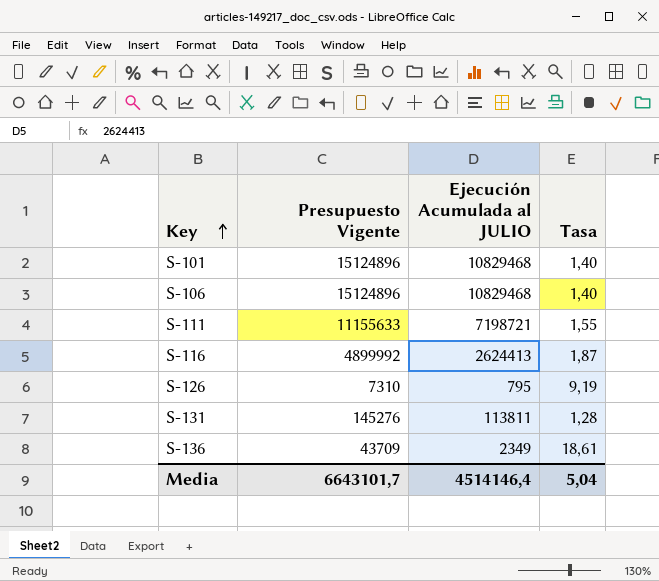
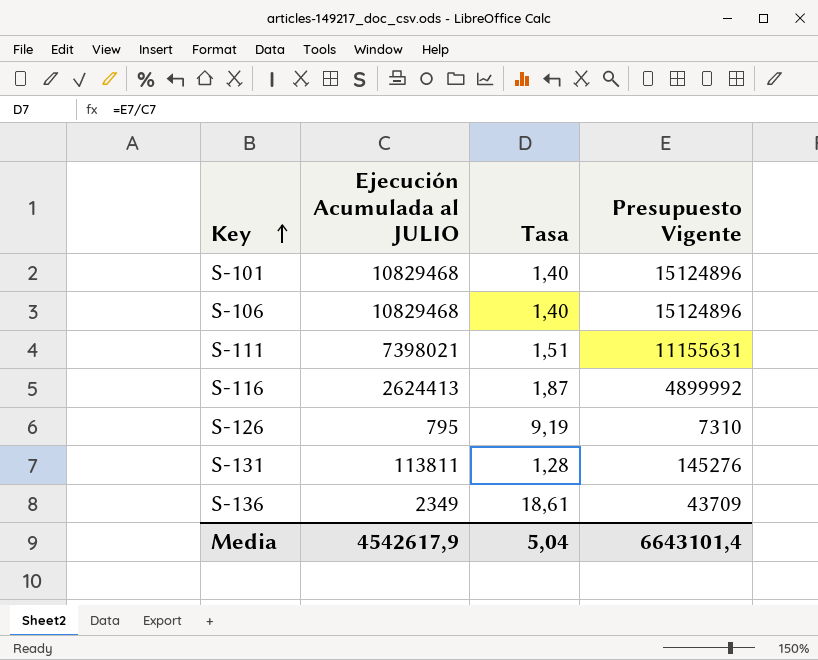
column Presupuesto Vigente | position: 2 -> 4
S-111 | Ejecución Acumulada al JULIO: 7198721 -> 7398021
S-111 | Tasa: 1,55 -> 1,51
S-111 | Presupuesto Vigente: 11155633 -> 11155631
Media | Ejecución Acumulada al JULIO: 4514146,4 -> 4542617,9
Media | Presupuesto Vigente: 6643101,7 -> 6643101,4

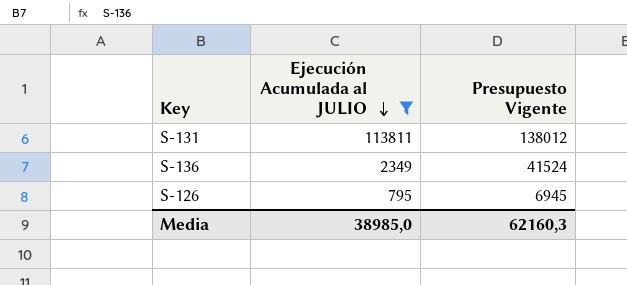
filter: none -> Ejecución Acumulada al JULIO <= 113811
row order: Key ascending -> Ejecución Acumulada al JULIO descending
column Tasa | formula: [Presupuesto Vigente] / [Ejecución Acumulada al JULIO] -> none
S-131 | Presupuesto Vigente: 145276 -> 138012
S-136 | Presupuesto Vigente: 43709 -> 41524
S-126 | Presupuesto Vigente: 7310 -> 6945
Media | Ejecución Acumulada al JULIO: 4542617,9 -> 38985,0
Media | Presupuesto Vigente: 6643101,4 -> 62160,3

